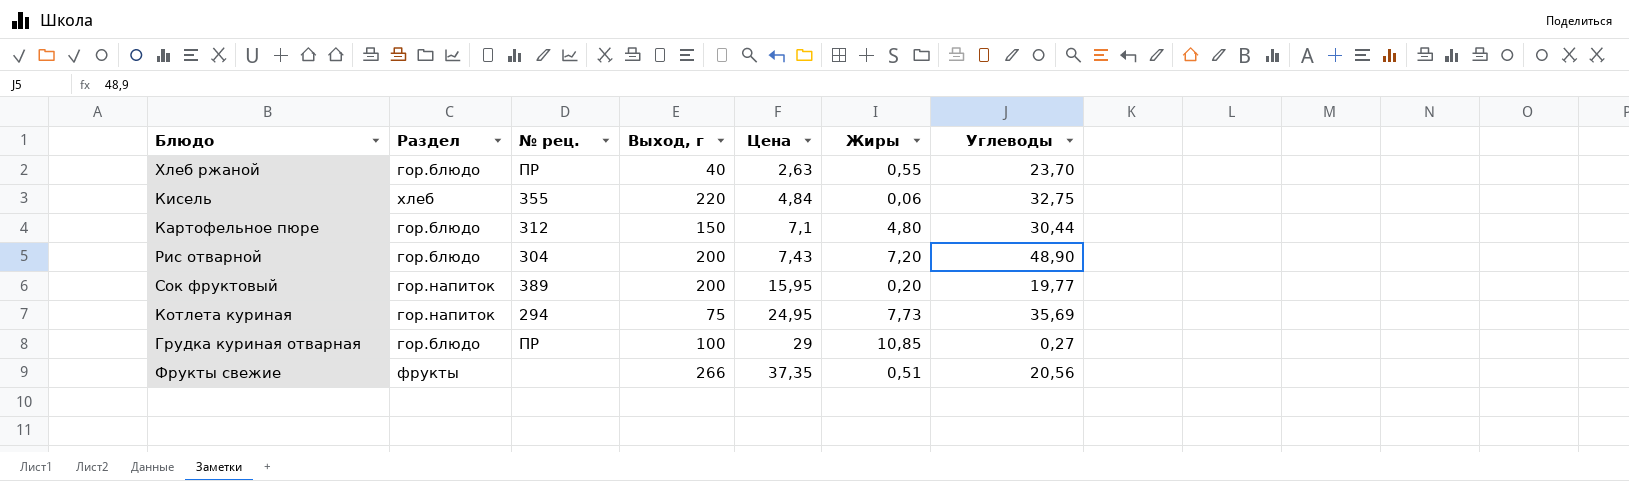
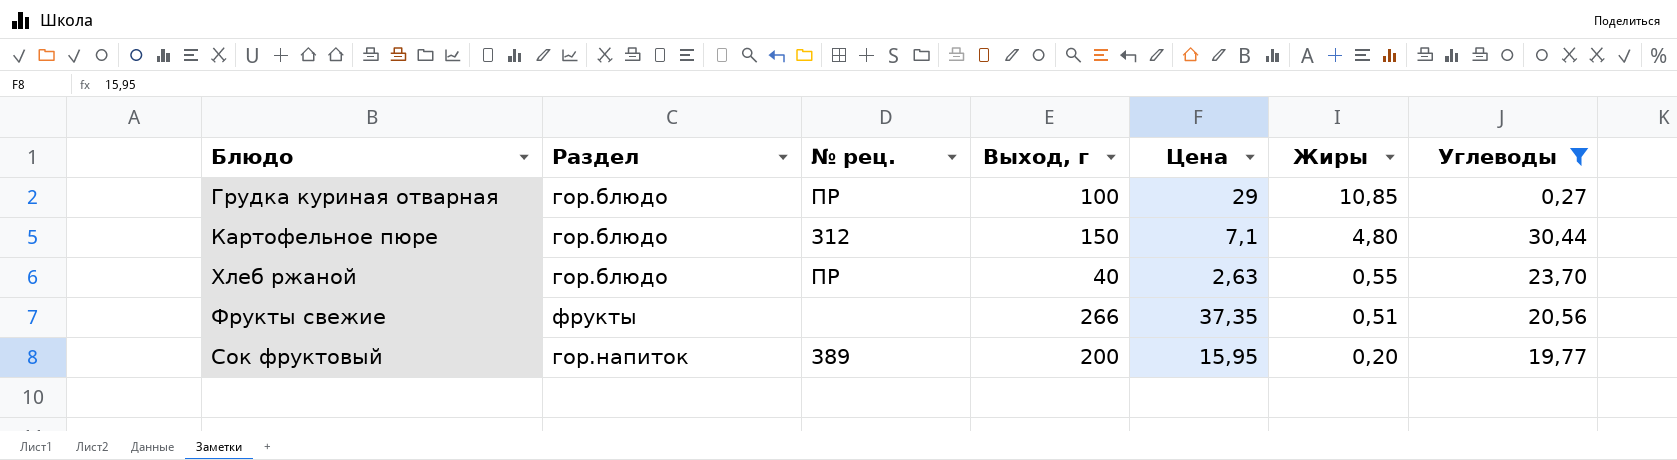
filter: none -> Углеводы <= 30,44
row order: Цена ascending -> Жиры descending

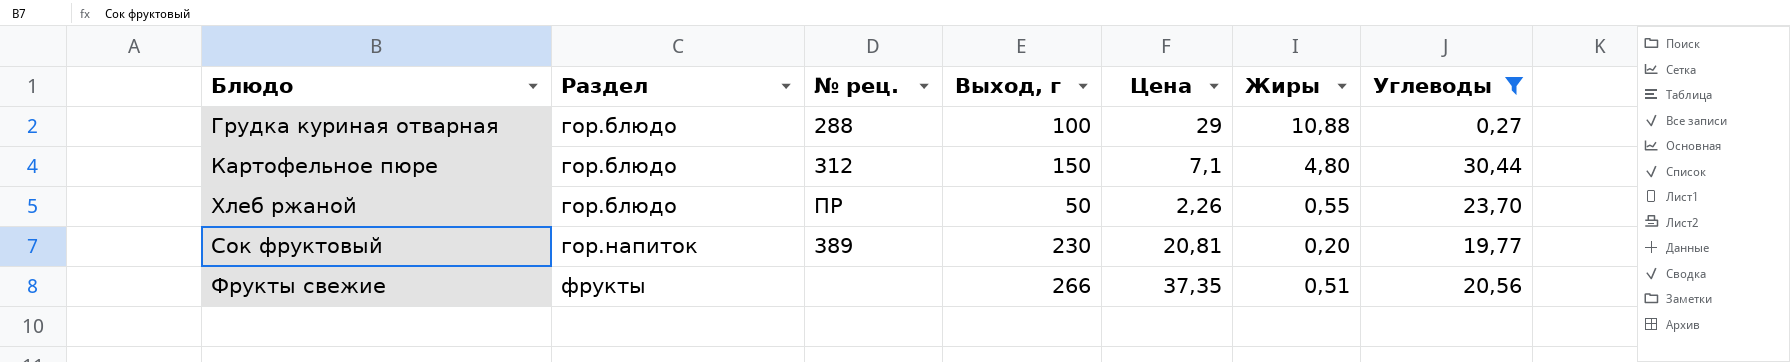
row order: Жиры descending -> Раздел ascending
Грудка куриная отварная | № рец.: ПР -> 288
Грудка куриная отварная | Жиры: 10,85 -> 10,88
Хлеб ржаной | Выход, г: 40 -> 50
Хлеб ржаной | Цена: 2,63 -> 2,26
Сок фруктовый | Выход, г: 200 -> 230
Сок фруктовый | Цена: 15,95 -> 20,81

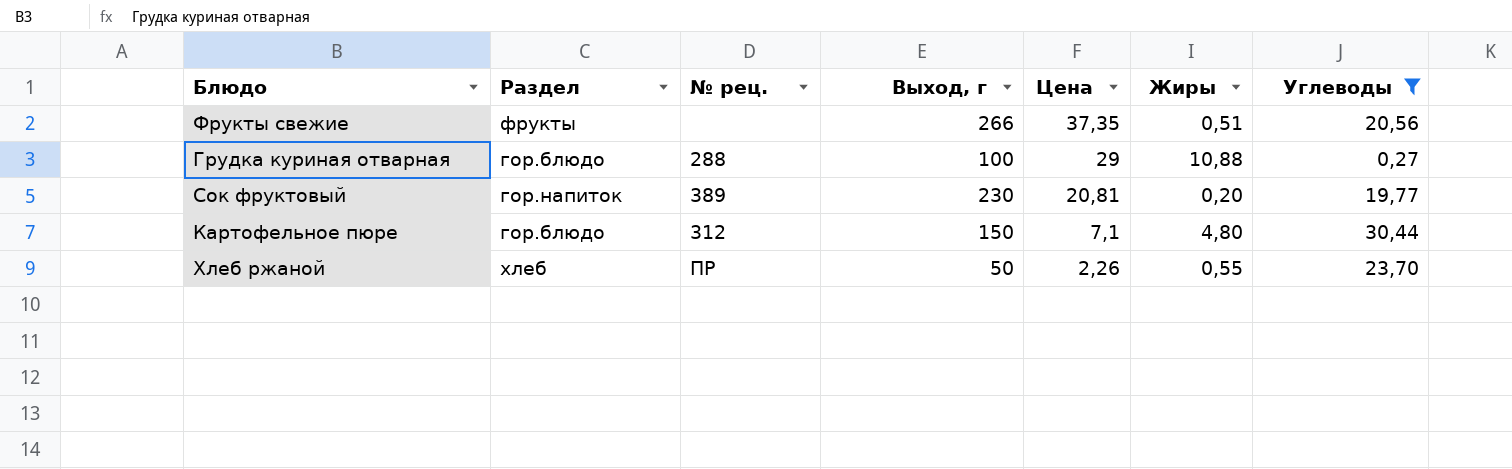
row order: Раздел ascending -> Цена descending
Хлеб ржаной | Раздел: гор.блюдо -> хлеб

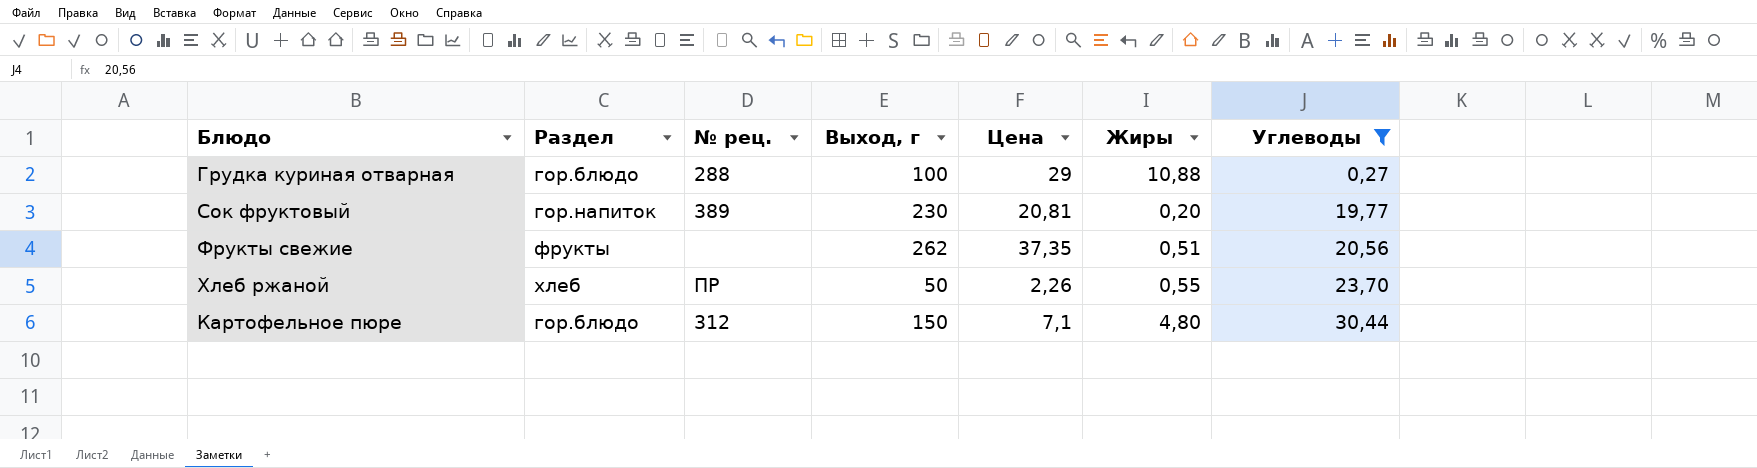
row order: Цена descending -> Углеводы ascending
Фрукты свежие | Выход, г: 266 -> 262

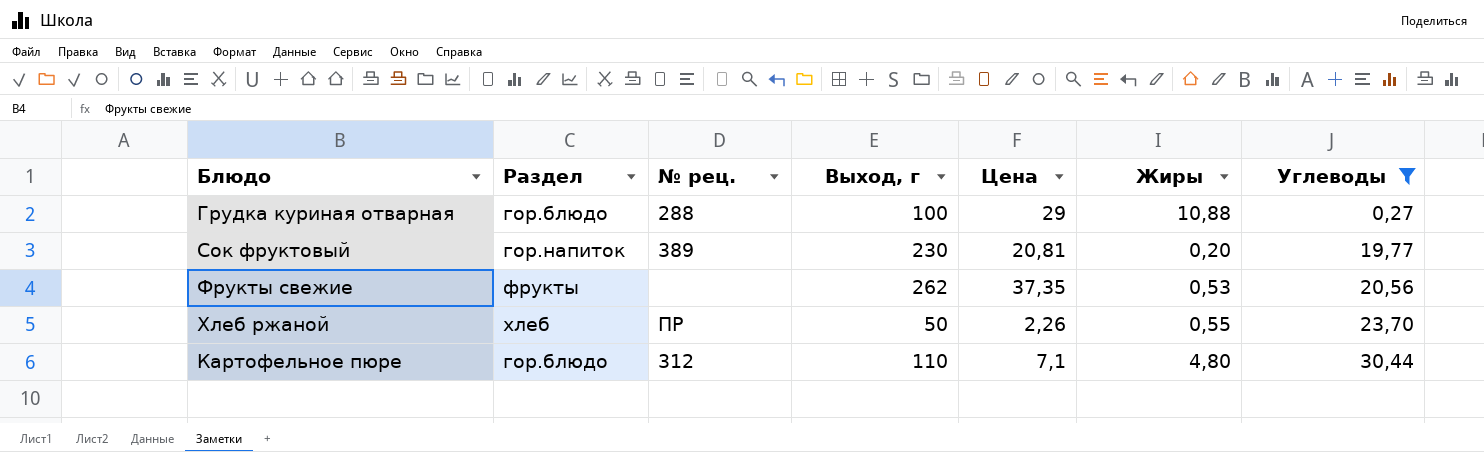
Фрукты свежие | Жиры: 0,51 -> 0,53
Картофельное пюре | Выход, г: 150 -> 110

